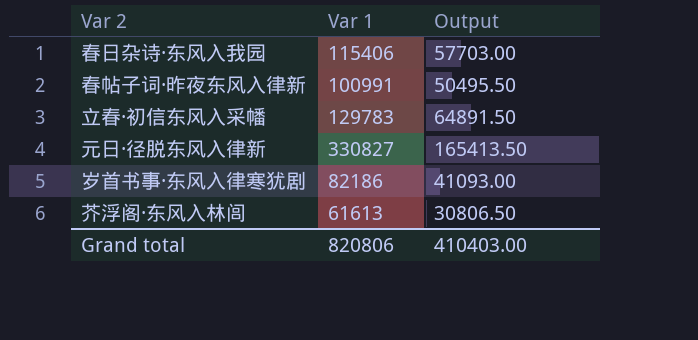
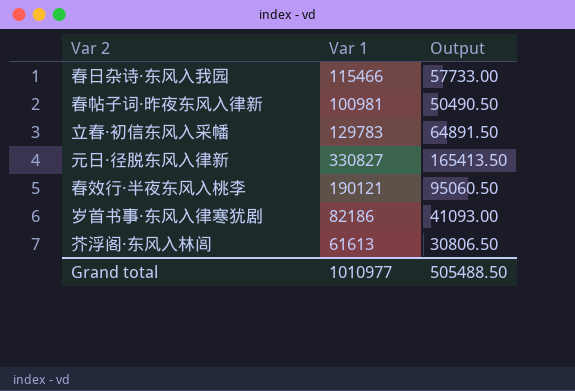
春日杂诗·东风入我园 | Var 1: 115406 -> 115466
春日杂诗·东风入我园 | Output: 57703.00 -> 57733.00
春帖子词·昨夜东风入律新 | Var 1: 100991 -> 100981
春帖子词·昨夜东风入律新 | Output: 50495.50 -> 50490.50
row 春效行·半夜东风入桃李: none -> 190121 | 95060.50
Grand total | Var 1: 820806 -> 1010977
Grand total | Output: 410403.00 -> 505488.50

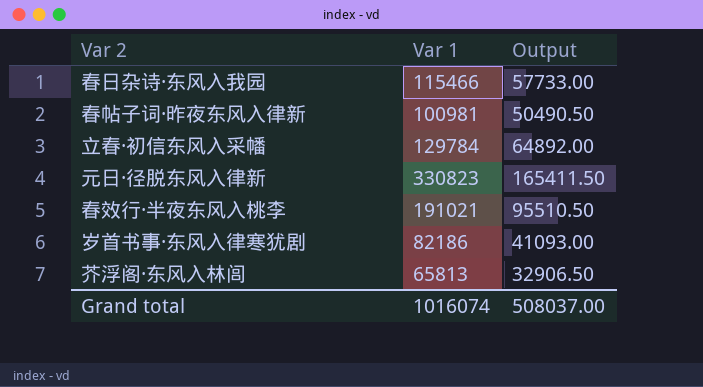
立春·初信东风入采幡 | Var 1: 129783 -> 129784
立春·初信东风入采幡 | Output: 64891.50 -> 64892.00
元日·径脱东风入律新 | Var 1: 330827 -> 330823
元日·径脱东风入律新 | Output: 165413.50 -> 165411.50
春效行·半夜东风入桃李 | Var 1: 190121 -> 191021
春效行·半夜东风入桃李 | Output: 95060.50 -> 95510.50
芥浮阁·东风入林闾 | Var 1: 61613 -> 65813
芥浮阁·东风入林闾 | Output: 30806.50 -> 32906.50
Grand total | Var 1: 1010977 -> 1016074
Grand total | Output: 505488.50 -> 508037.00

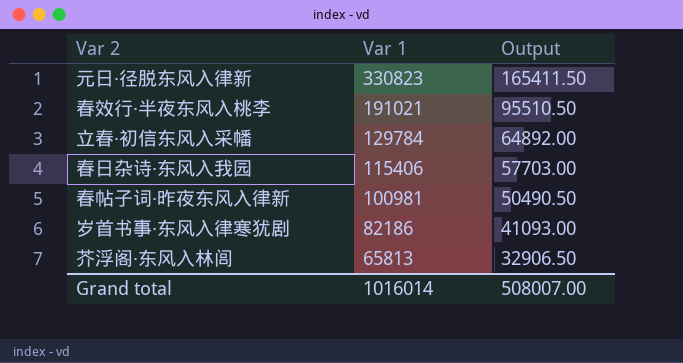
row order: none -> Var 1 descending
春日杂诗·东风入我园 | Var 1: 115466 -> 115406
春日杂诗·东风入我园 | Output: 57733.00 -> 57703.00
Grand total | Var 1: 1016074 -> 1016014
Grand total | Output: 508037.00 -> 508007.00

